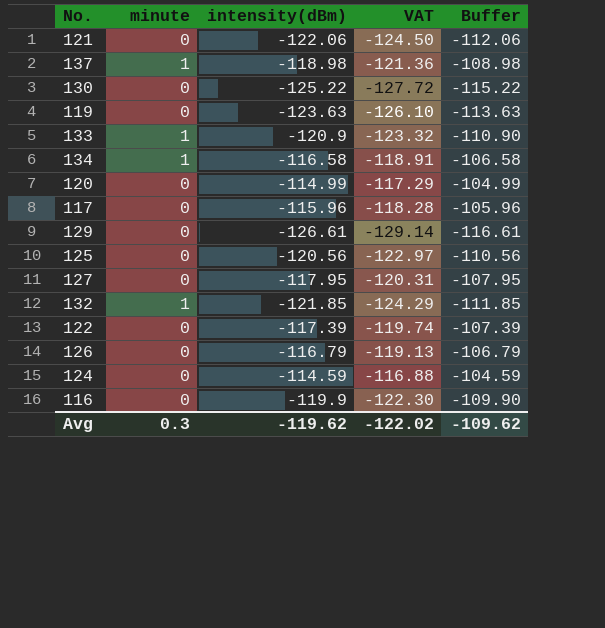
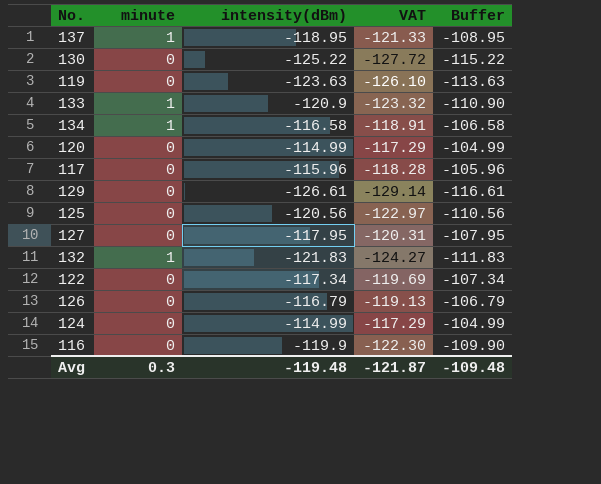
row 121: 0 | -122.06 | -124.50 | -112.06 -> none
137 | intensity(dBm): -118.98 -> -118.95
137 | VAT: -121.36 -> -121.33
137 | Buffer: -108.98 -> -108.95
132 | intensity(dBm): -121.85 -> -121.83
132 | VAT: -124.29 -> -124.27
132 | Buffer: -111.85 -> -111.83
122 | intensity(dBm): -117.39 -> -117.34
122 | VAT: -119.74 -> -119.69
122 | Buffer: -107.39 -> -107.34
124 | intensity(dBm): -114.59 -> -114.99
124 | VAT: -116.88 -> -117.29
124 | Buffer: -104.59 -> -104.99
Avg | intensity(dBm): -119.62 -> -119.48
Avg | VAT: -122.02 -> -121.87
Avg | Buffer: -109.62 -> -109.48

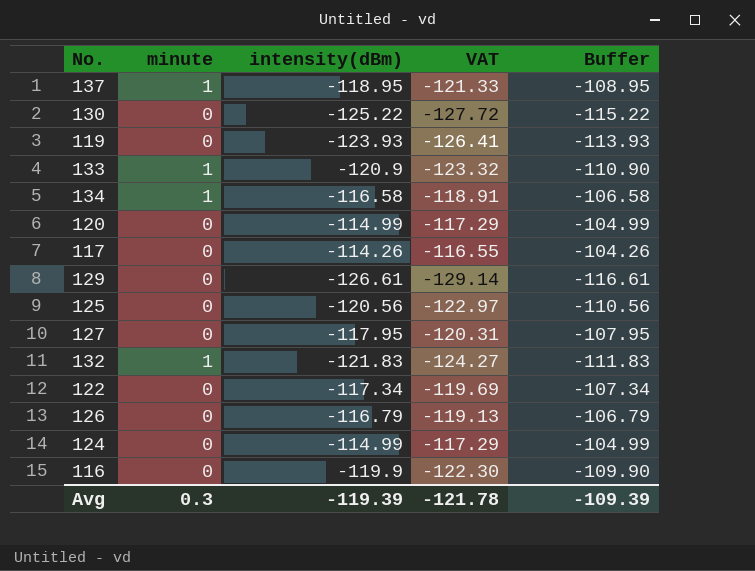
119 | intensity(dBm): -123.63 -> -123.93
119 | VAT: -126.10 -> -126.41
119 | Buffer: -113.63 -> -113.93
117 | intensity(dBm): -115.96 -> -114.26
117 | VAT: -118.28 -> -116.55
117 | Buffer: -105.96 -> -104.26
Avg | intensity(dBm): -119.48 -> -119.39
Avg | VAT: -121.87 -> -121.78
Avg | Buffer: -109.48 -> -109.39

